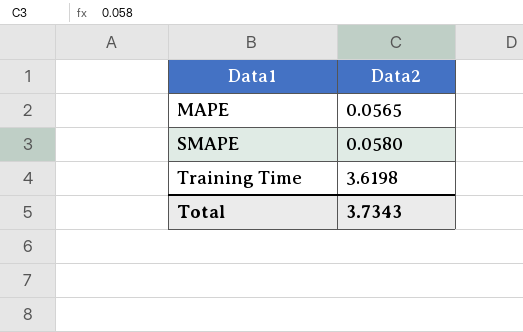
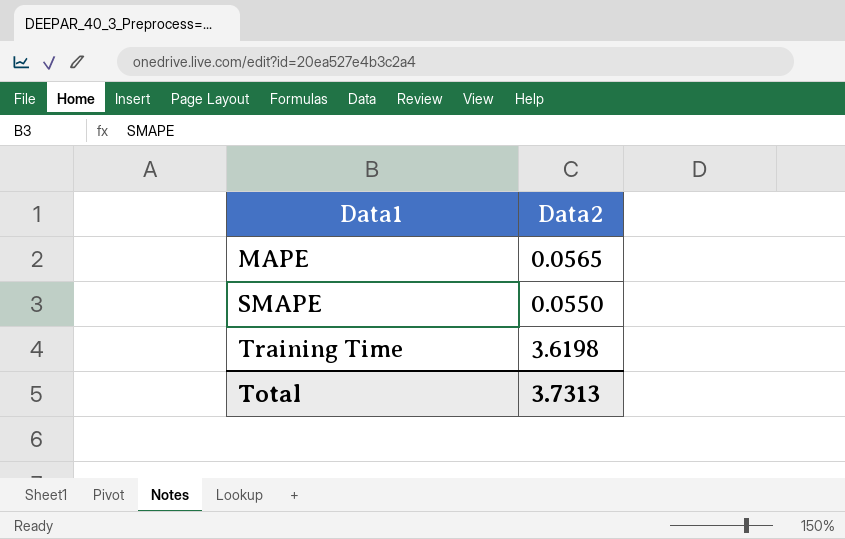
SMAPE | Data2: 0.0580 -> 0.0550
Total | Data2: 3.7343 -> 3.7313

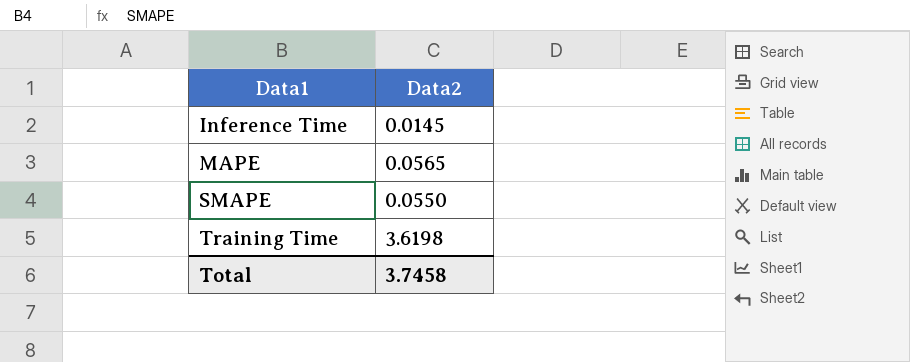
row Inference Time: none -> 0.0145
Total | Data2: 3.7313 -> 3.7458

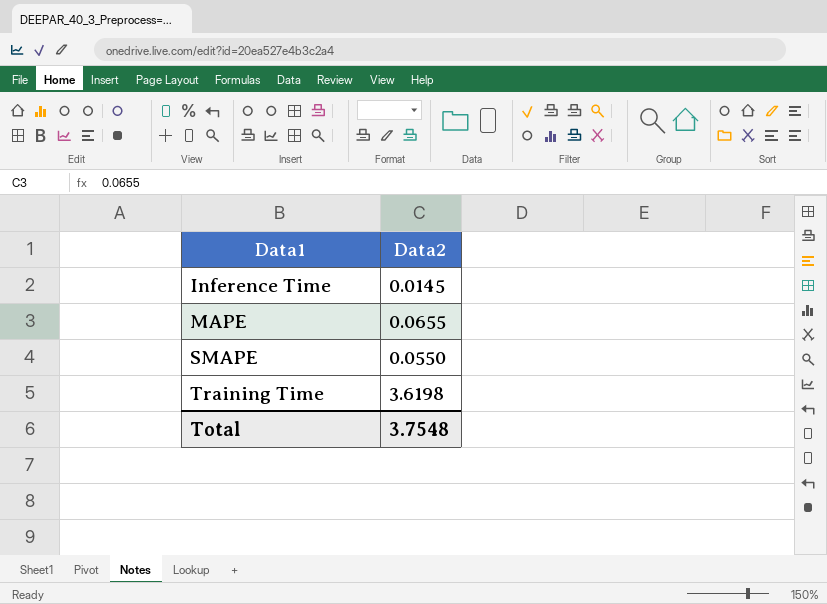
MAPE | Data2: 0.0565 -> 0.0655
Total | Data2: 3.7458 -> 3.7548

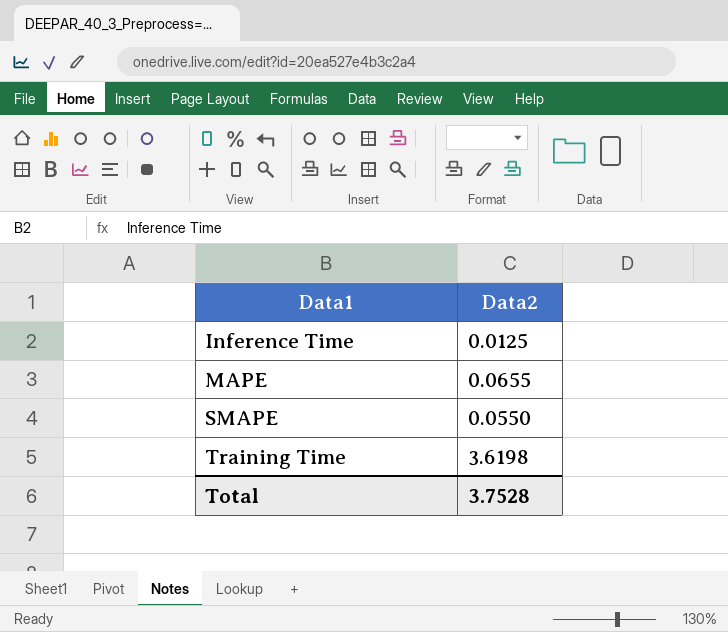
Inference Time | Data2: 0.0145 -> 0.0125
Total | Data2: 3.7548 -> 3.7528

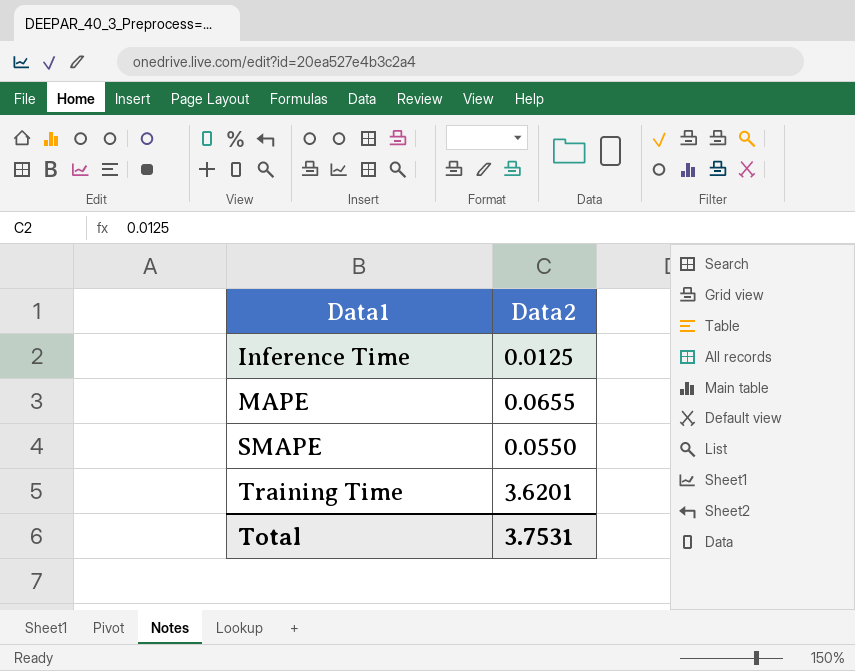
Training Time | Data2: 3.6198 -> 3.6201
Total | Data2: 3.7528 -> 3.7531

